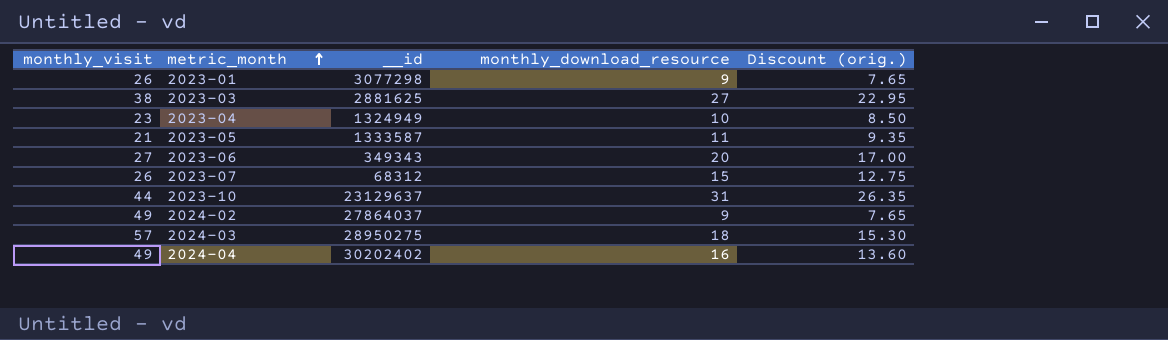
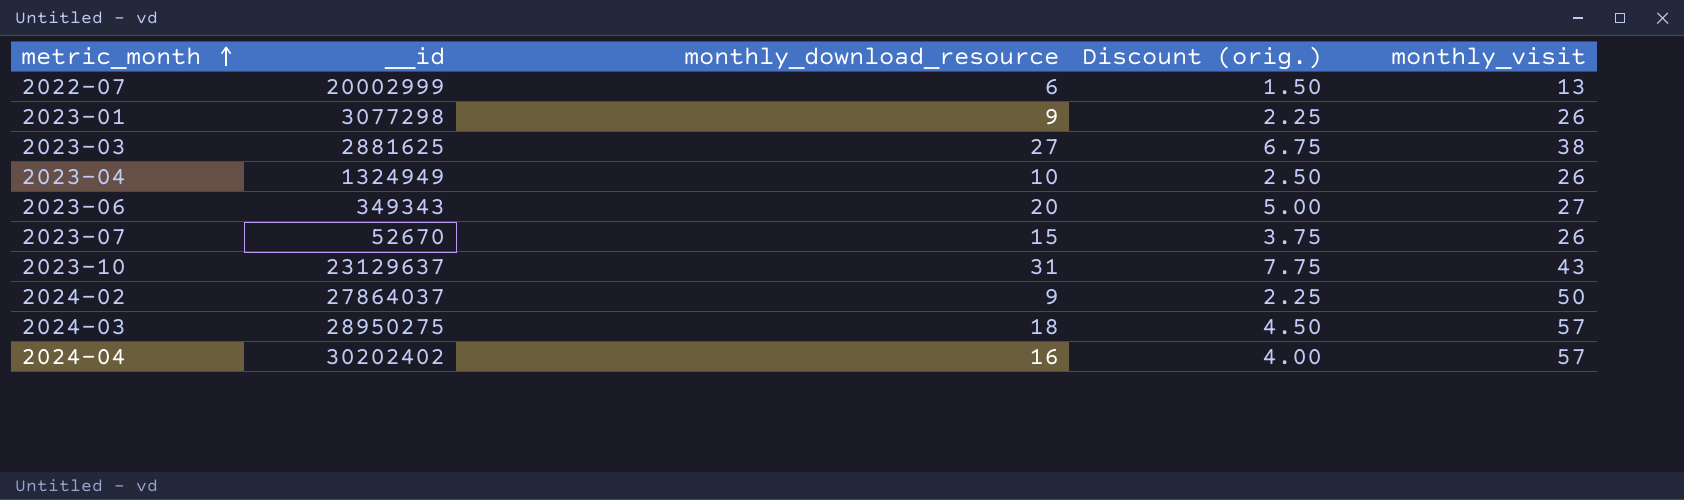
column Discount (orig.) | formula: [monthly_download_resource] * 0.85 -> [monthly_download_resource] * 0.25
column monthly_visit | position: 1 -> 5
row 2023-05: 21 | 1333587 | 11 | 9.35 -> none
row 2022-07: none -> 20002999 | 6 | 1.50 | 13
2023-04 | monthly_visit: 23 -> 26
2023-07 | __id: 68312 -> 52670
2023-10 | monthly_visit: 44 -> 43
2024-02 | monthly_visit: 49 -> 50
2024-04 | monthly_visit: 49 -> 57

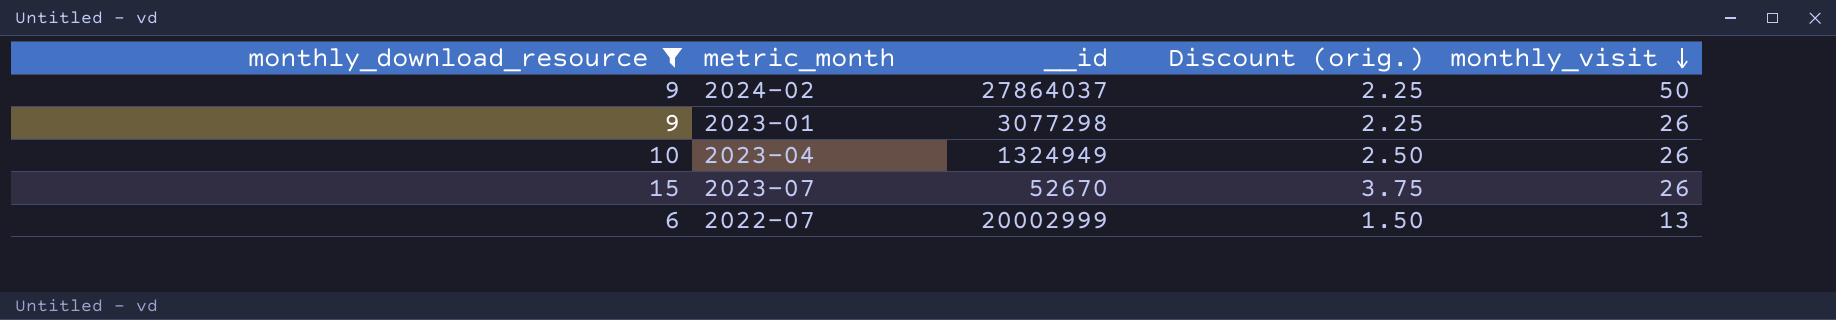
filter: none -> monthly_download_resource <= 15
row order: metric_month ascending -> monthly_visit descending
column monthly_download_resource | position: 3 -> 1

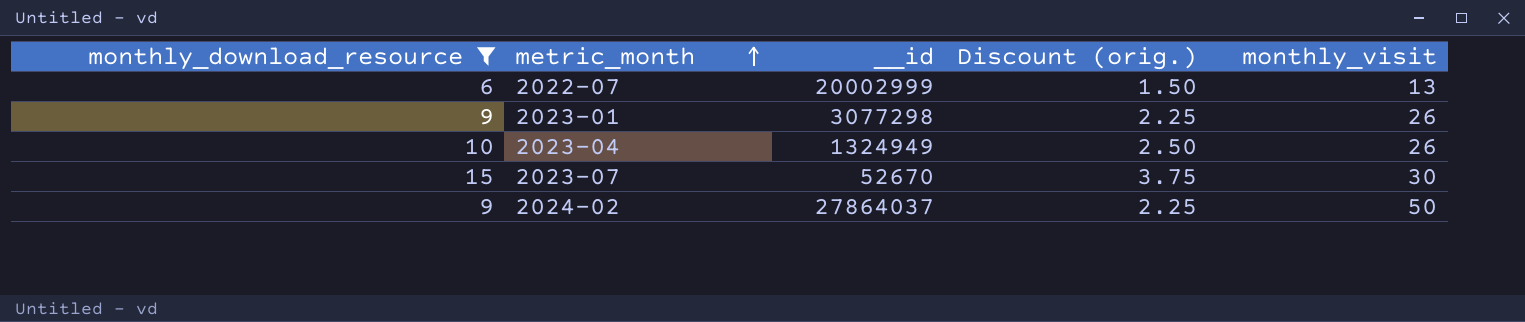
row order: monthly_visit descending -> metric_month ascending
2023-07 | monthly_visit: 26 -> 30

